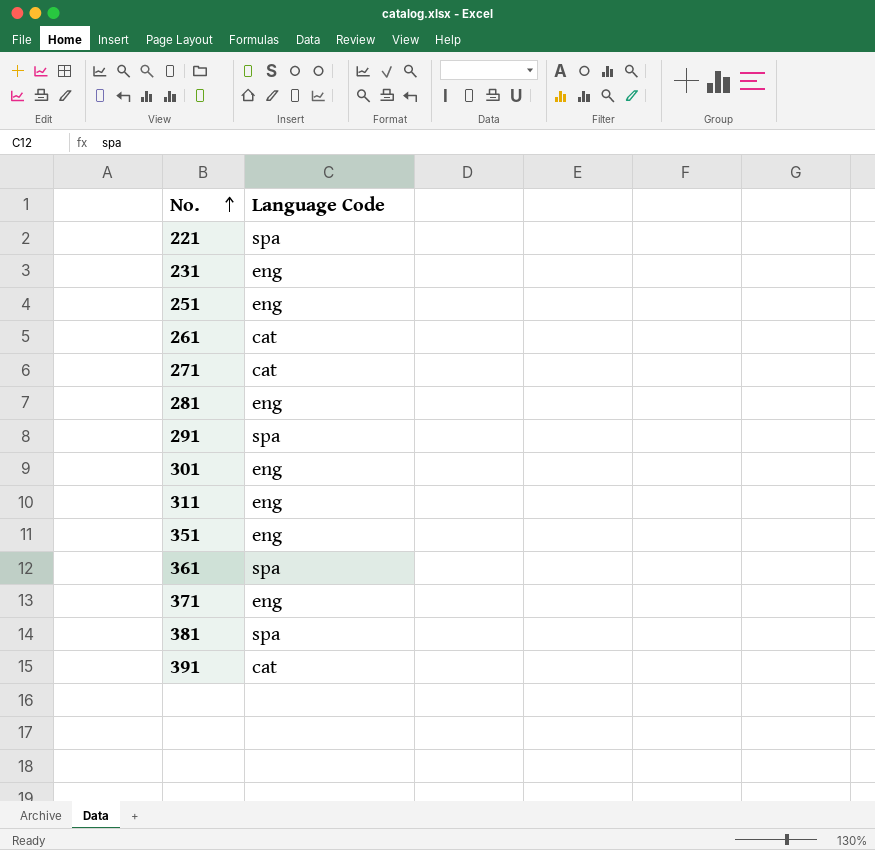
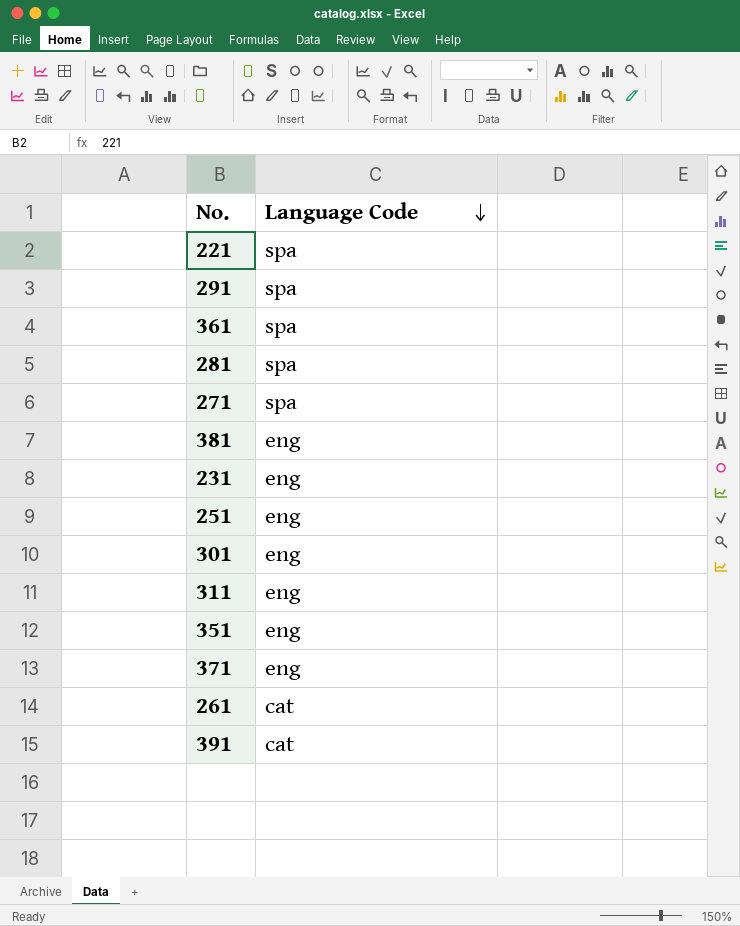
row order: No. ascending -> Language Code descending
281 | Language Code: eng -> spa
271 | Language Code: cat -> spa
381 | Language Code: spa -> eng

